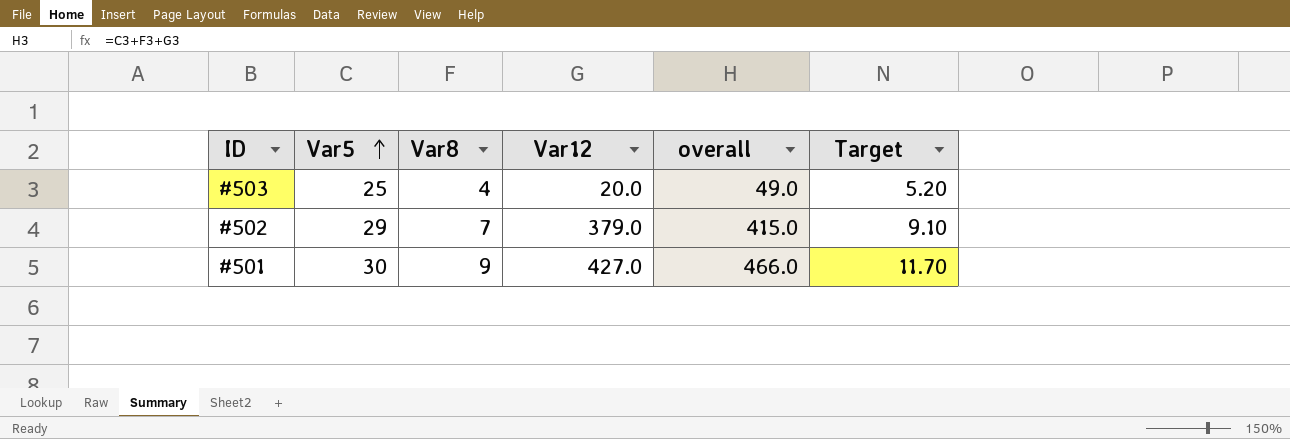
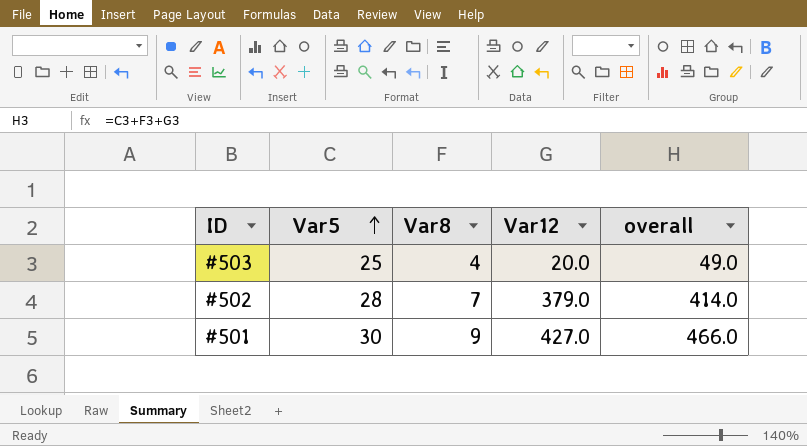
column Target | formula: [Var8] * 1.3 -> none
#502 | Var5: 29 -> 28
#502 | overall: 415.0 -> 414.0

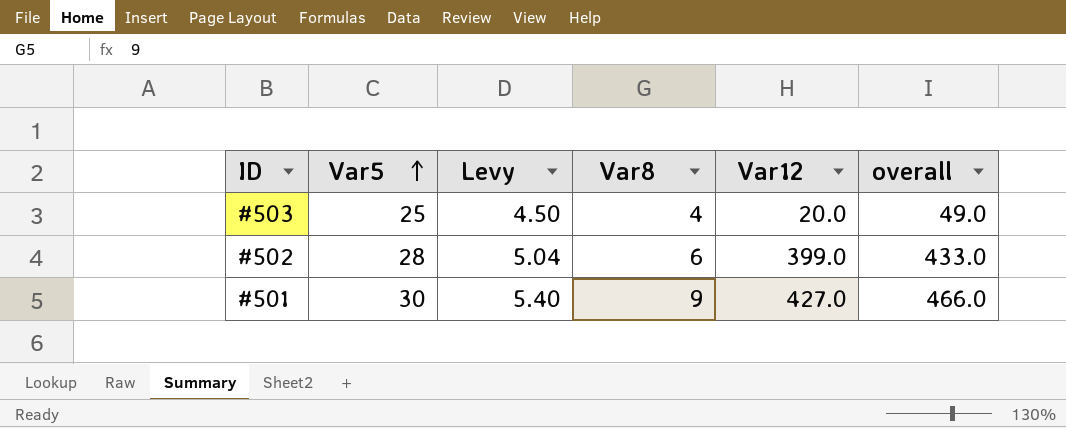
column Levy | formula: none -> [Var5] * 0.18
#502 | Var8: 7 -> 6
#502 | Var12: 379.0 -> 399.0
#502 | overall: 414.0 -> 433.0

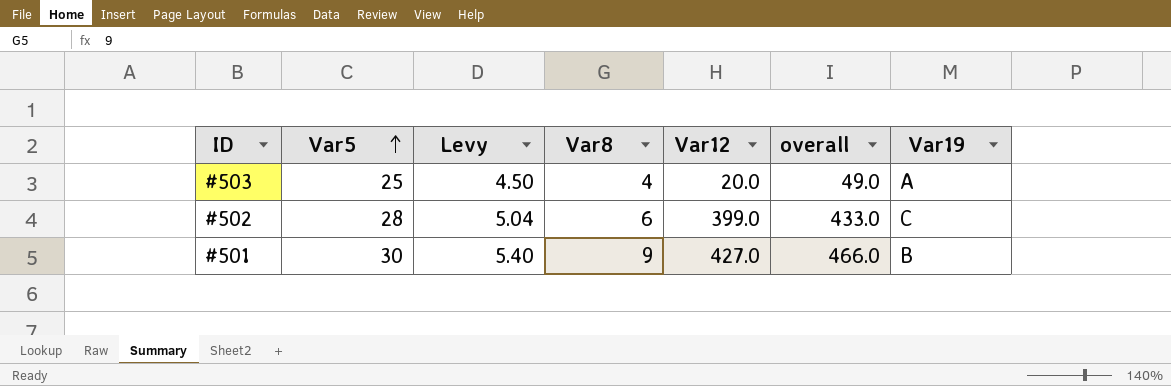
column Var19 | position: none -> 7

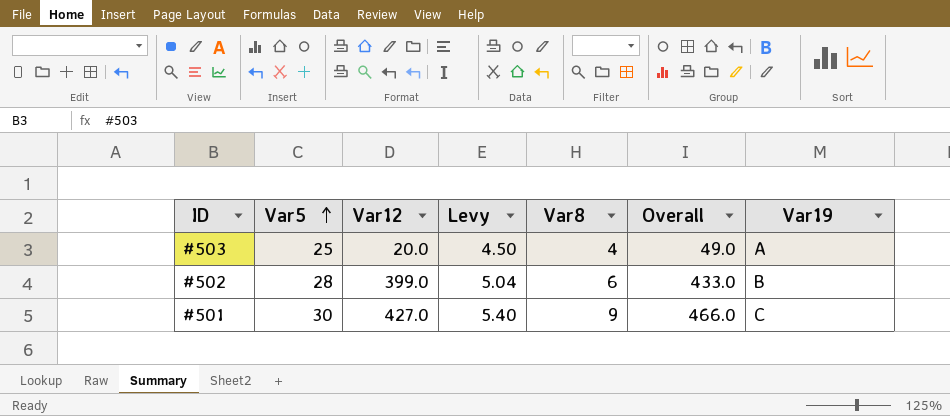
column Var12 | position: 5 -> 3
column name: overall -> Overall
#502 | Var19: C -> B
#501 | Var19: B -> C

